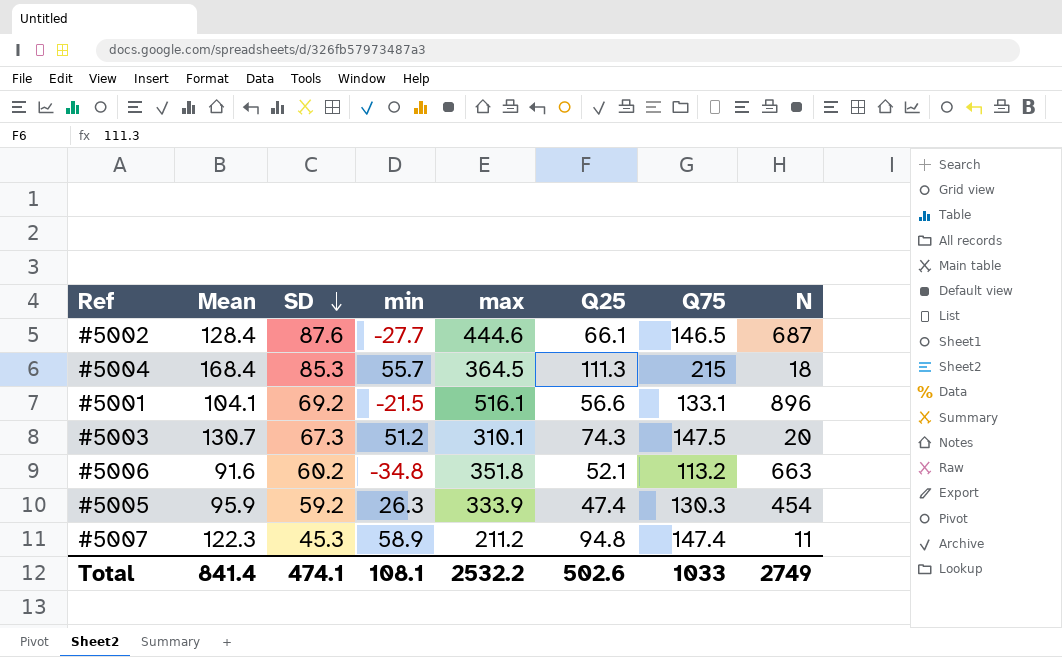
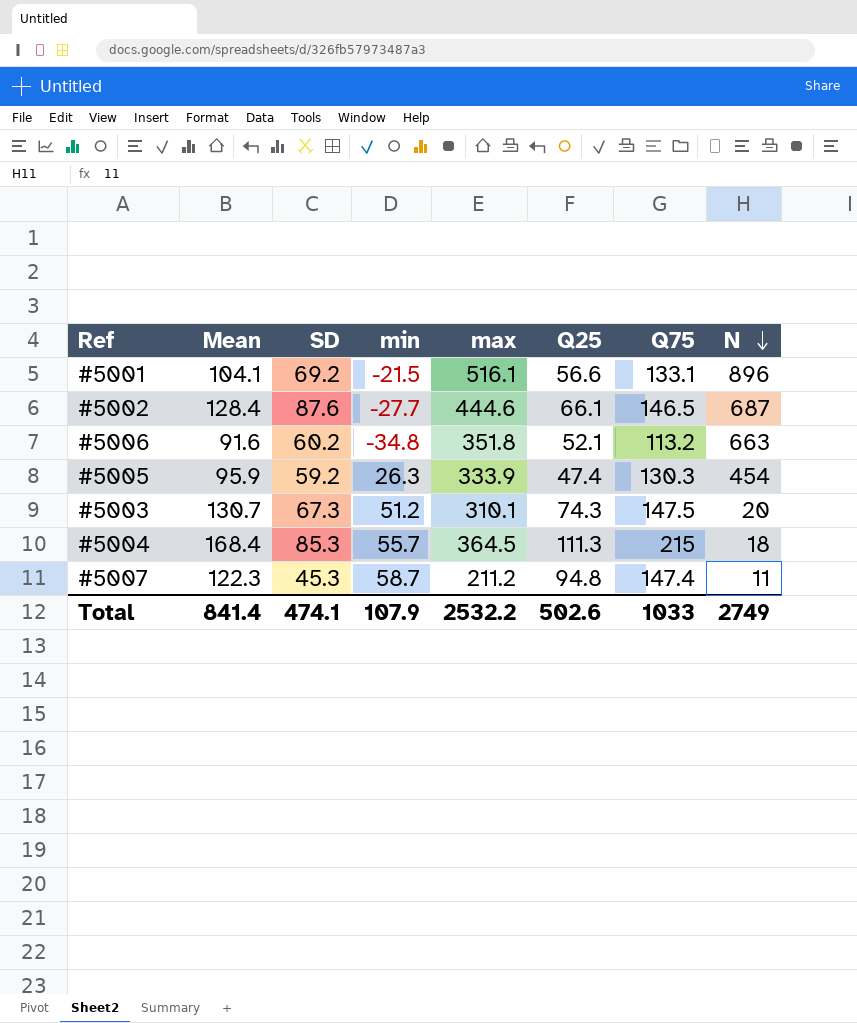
row order: SD descending -> N descending
#5007 | min: 58.9 -> 58.7
Total | min: 108.1 -> 107.9

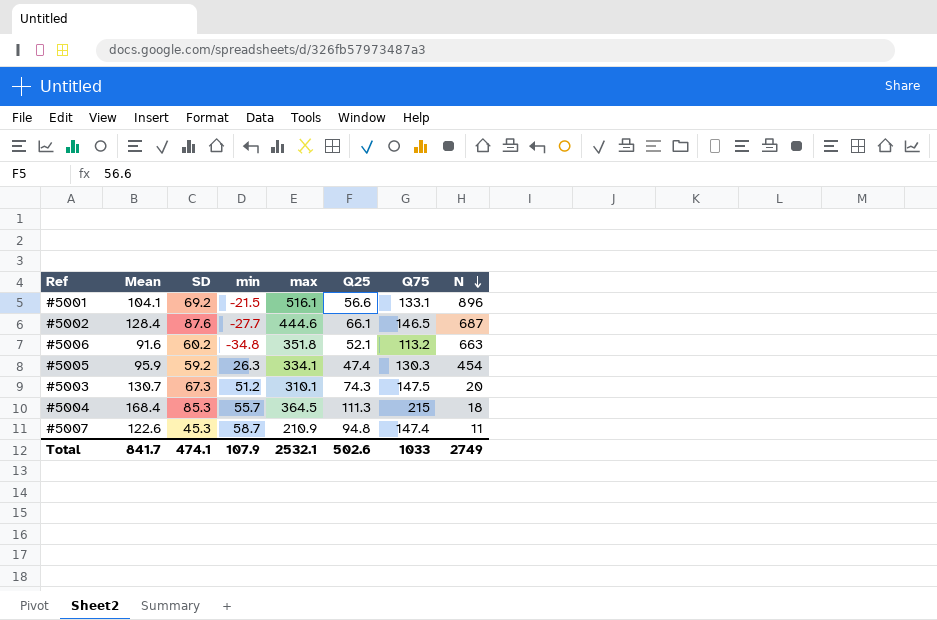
#5005 | max: 333.9 -> 334.1
#5007 | Mean: 122.3 -> 122.6
#5007 | max: 211.2 -> 210.9
Total | Mean: 841.4 -> 841.7
Total | max: 2532.2 -> 2532.1

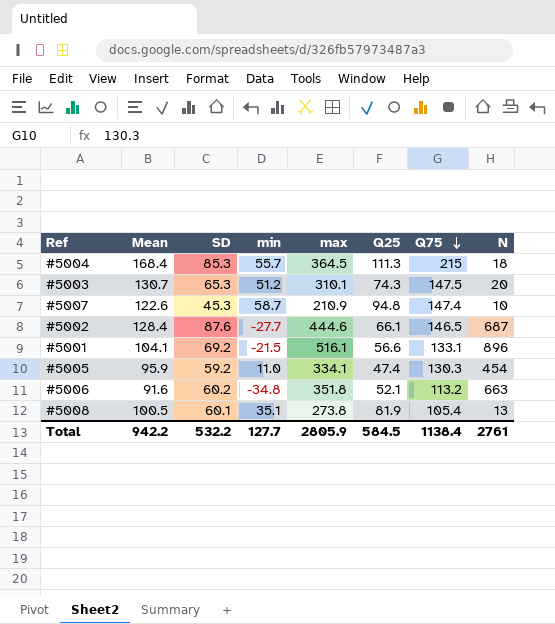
row order: N descending -> Q75 descending
#5003 | SD: 67.3 -> 65.3
#5007 | N: 11 -> 10
#5005 | min: 26.3 -> 11.0
row #5008: none -> 100.5 | 60.1 | 35.1 | 273.8 | 81.9 | 105.4 | 13
Total | Mean: 841.7 -> 942.2
Total | SD: 474.1 -> 532.2
Total | min: 107.9 -> 127.7
Total | max: 2532.1 -> 2805.9
Total | Q25: 502.6 -> 584.5
Total | Q75: 1033 -> 1138.4
Total | N: 2749 -> 2761

